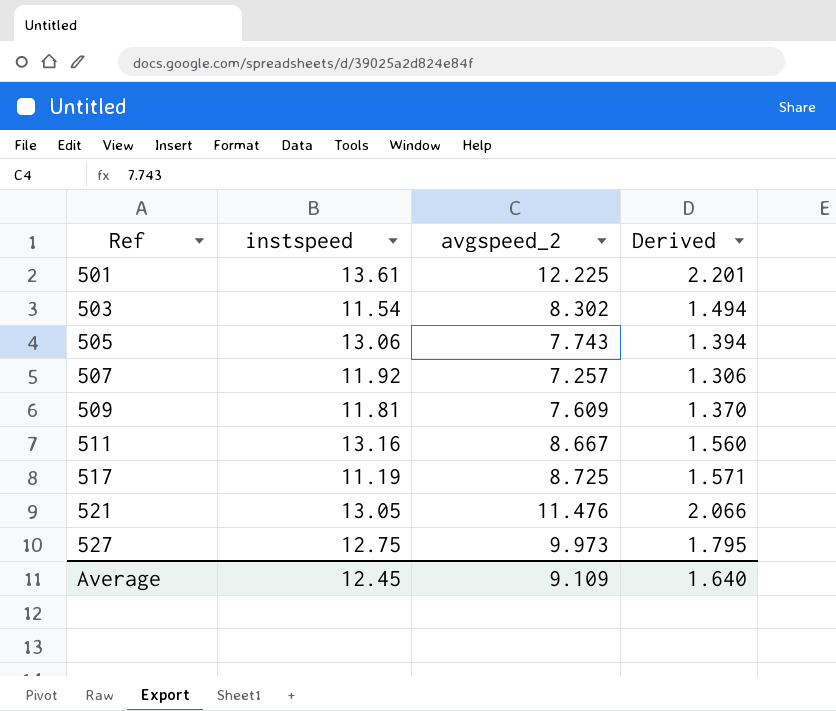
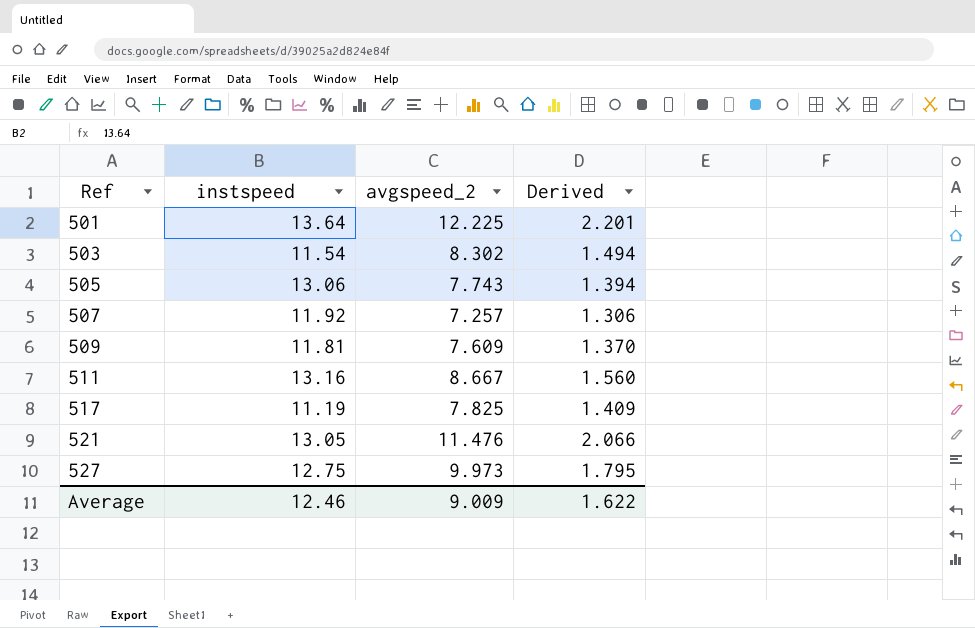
501 | instspeed: 13.61 -> 13.64
517 | avgspeed_2: 8.725 -> 7.825
517 | Derived: 1.571 -> 1.409
Average | instspeed: 12.45 -> 12.46
Average | avgspeed_2: 9.109 -> 9.009
Average | Derived: 1.640 -> 1.622

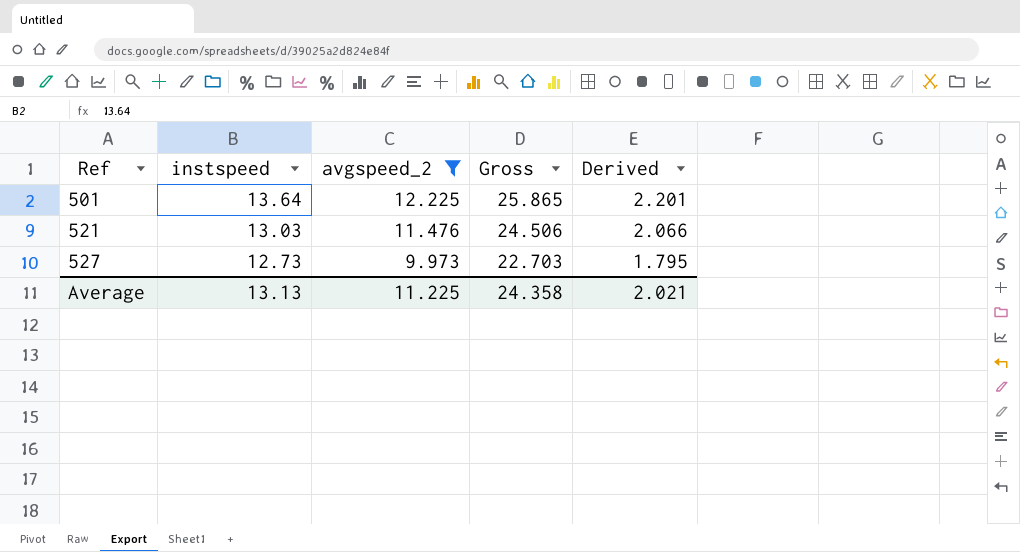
filter: none -> avgspeed_2 >= 9.973
column Gross | formula: none -> [instspeed] + [avgspeed_2]
521 | instspeed: 13.05 -> 13.03
527 | instspeed: 12.75 -> 12.73
Average | instspeed: 12.46 -> 13.13
Average | avgspeed_2: 9.009 -> 11.225
Average | Derived: 1.622 -> 2.021

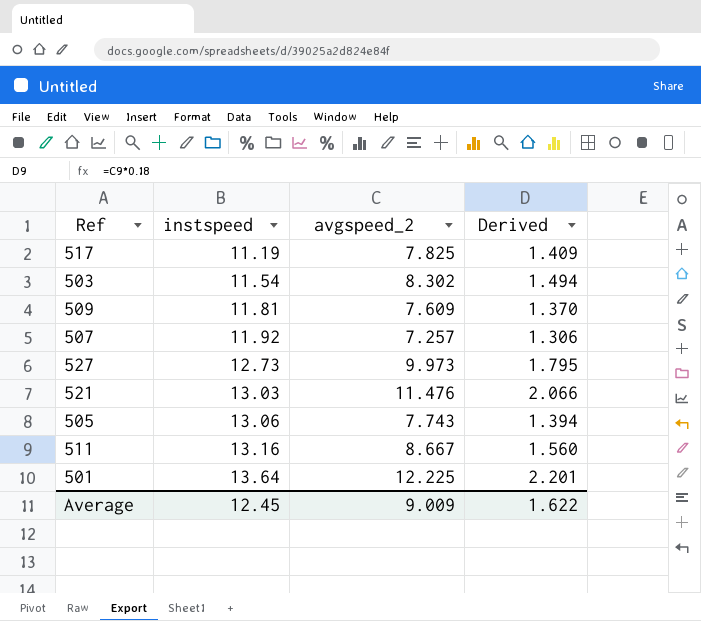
filter: avgspeed_2 >= 9.973 -> none
row order: Ref ascending -> instspeed ascending
column Gross | formula: [instspeed] + [avgspeed_2] -> none
Average | instspeed: 13.13 -> 12.45
Average | avgspeed_2: 11.225 -> 9.009
Average | Derived: 2.021 -> 1.622

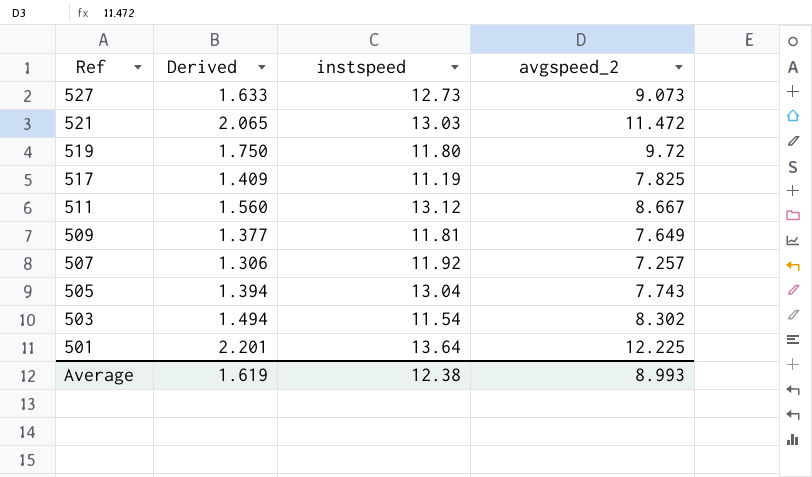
row order: instspeed ascending -> Ref descending
column Derived | position: 4 -> 2
527 | Derived: 1.795 -> 1.633
527 | avgspeed_2: 9.973 -> 9.073
521 | Derived: 2.066 -> 2.065
521 | avgspeed_2: 11.476 -> 11.472
row 519: none -> 1.750 | 11.80 | 9.72
511 | instspeed: 13.16 -> 13.12
509 | Derived: 1.370 -> 1.377
509 | avgspeed_2: 7.609 -> 7.649
505 | instspeed: 13.06 -> 13.04
Average | Derived: 1.622 -> 1.619
Average | instspeed: 12.45 -> 12.38
Average | avgspeed_2: 9.009 -> 8.993

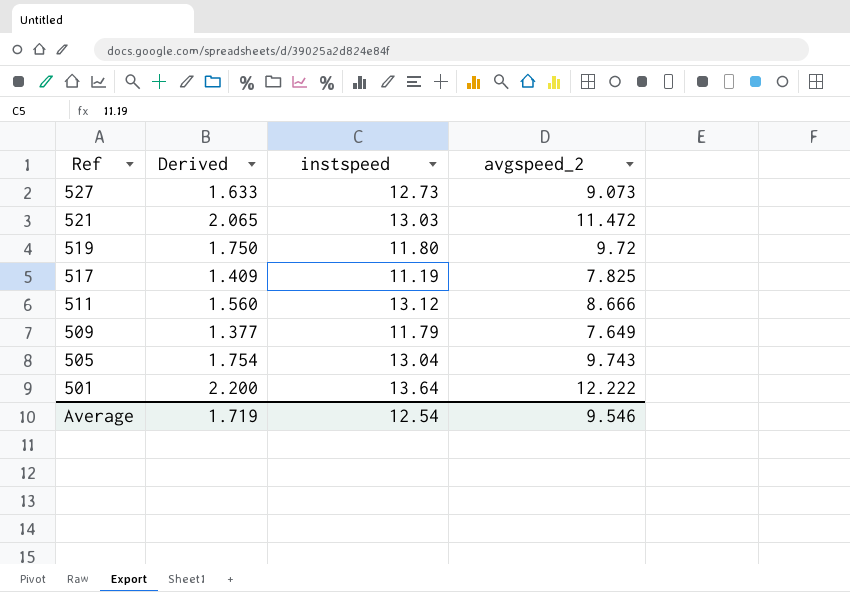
row 507: 1.306 | 11.92 | 7.257 -> none
row 503: 1.494 | 11.54 | 8.302 -> none
511 | avgspeed_2: 8.667 -> 8.666
509 | instspeed: 11.81 -> 11.79
505 | Derived: 1.394 -> 1.754
505 | avgspeed_2: 7.743 -> 9.743
501 | Derived: 2.201 -> 2.200
501 | avgspeed_2: 12.225 -> 12.222
Average | Derived: 1.619 -> 1.719
Average | instspeed: 12.38 -> 12.54
Average | avgspeed_2: 8.993 -> 9.546

